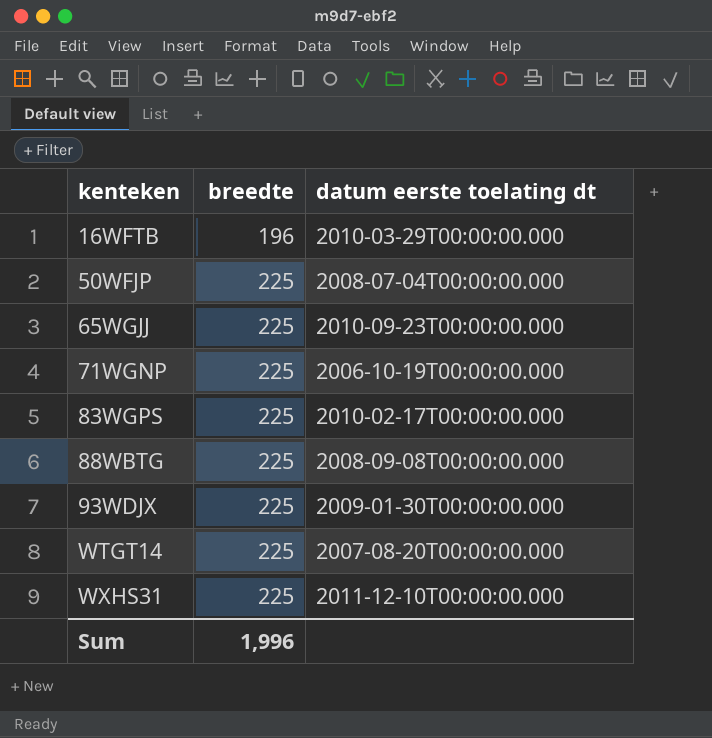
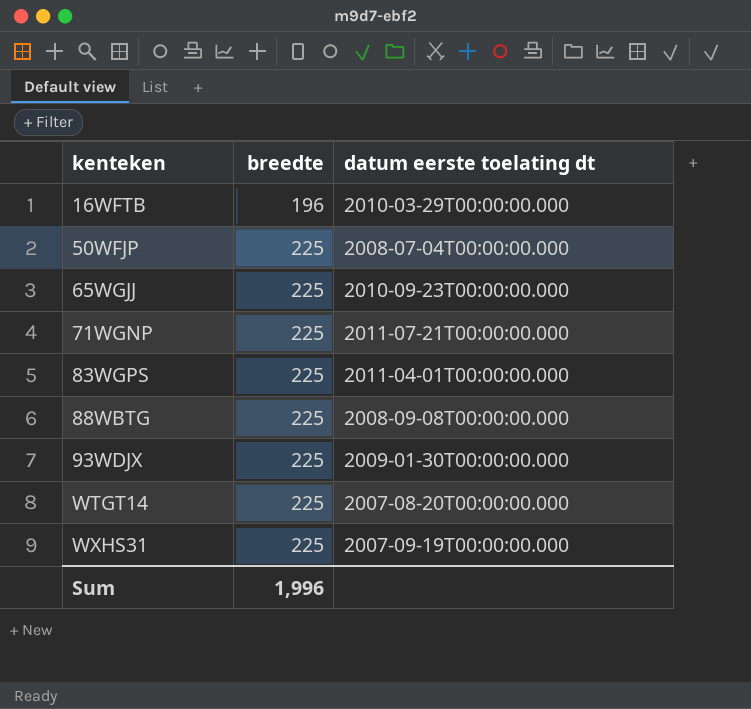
71WGNP | datum eerste toelating dt: 2006-10-19T00:00:00.000 -> 2011-07-21T00:00:00.000
83WGPS | datum eerste toelating dt: 2010-02-17T00:00:00.000 -> 2011-04-01T00:00:00.000
WXHS31 | datum eerste toelating dt: 2011-12-10T00:00:00.000 -> 2007-09-19T00:00:00.000

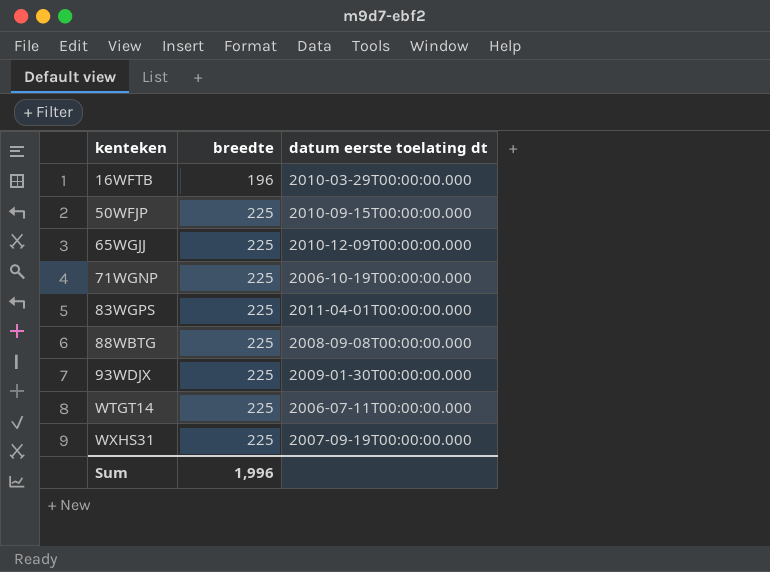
50WFJP | datum eerste toelating dt: 2008-07-04T00:00:00.000 -> 2010-09-15T00:00:00.000
65WGJJ | datum eerste toelating dt: 2010-09-23T00:00:00.000 -> 2010-12-09T00:00:00.000
71WGNP | datum eerste toelating dt: 2011-07-21T00:00:00.000 -> 2006-10-19T00:00:00.000
WTGT14 | datum eerste toelating dt: 2007-08-20T00:00:00.000 -> 2006-07-11T00:00:00.000

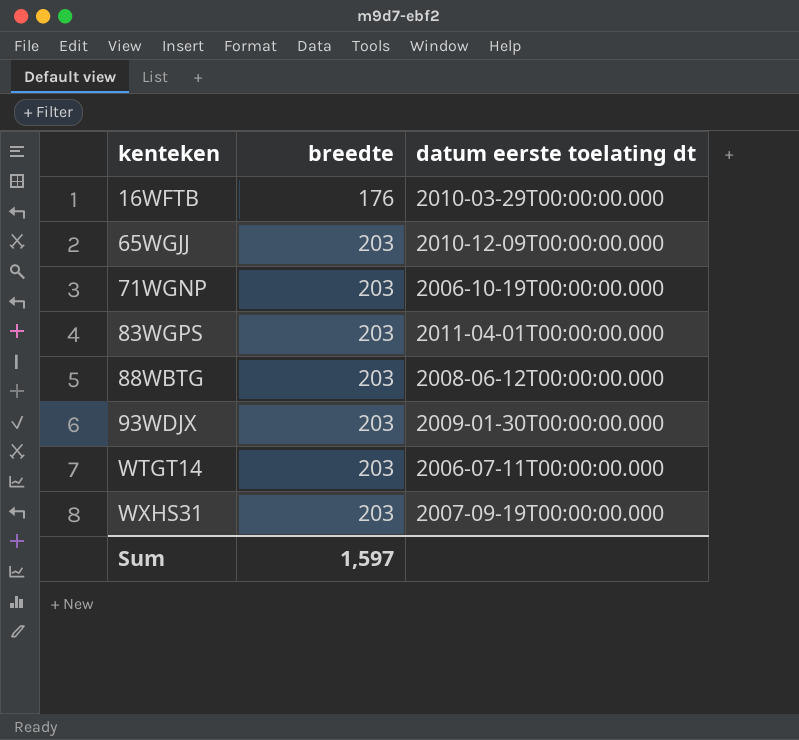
row 50WFJP: 225 | 2010-09-15T00:00:00.000 -> none
16WFTB | breedte: 196 -> 176
65WGJJ | breedte: 225 -> 203
71WGNP | breedte: 225 -> 203
83WGPS | breedte: 225 -> 203
88WBTG | breedte: 225 -> 203
88WBTG | datum eerste toelating dt: 2008-09-08T00:00:00.000 -> 2008-06-12T00:00:00.000
93WDJX | breedte: 225 -> 203
WTGT14 | breedte: 225 -> 203
WXHS31 | breedte: 225 -> 203
Sum | breedte: 1,996 -> 1,597

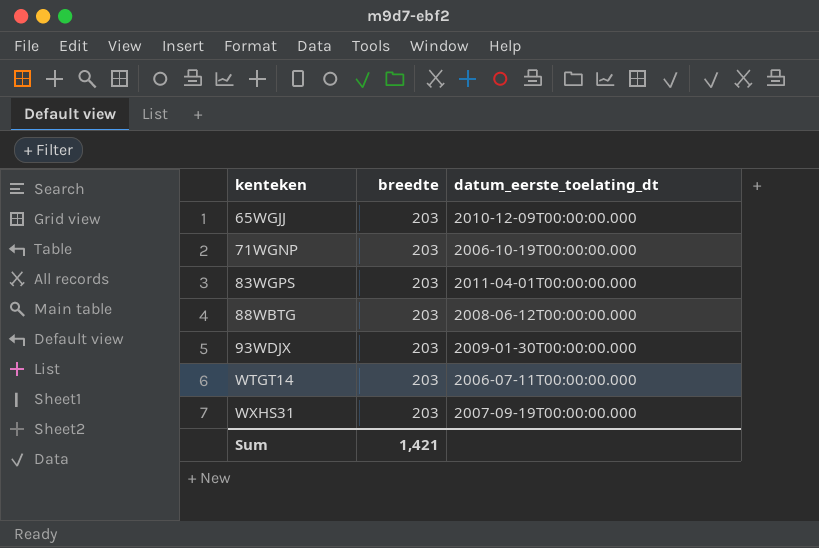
column name: datum eerste toelating dt -> datum_eerste_toelating_dt
row 16WFTB: 176 | 2010-03-29T00:00:00.000 -> none
Sum | breedte: 1,597 -> 1,421

